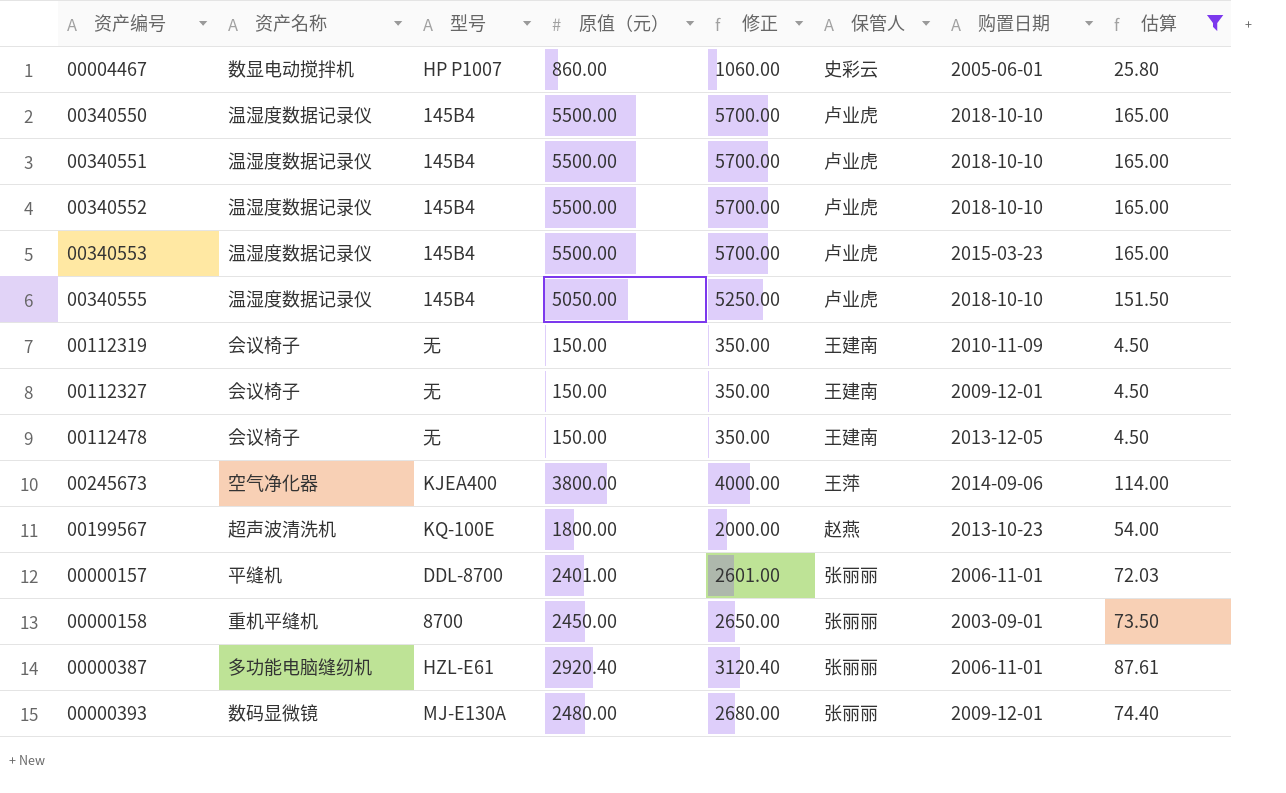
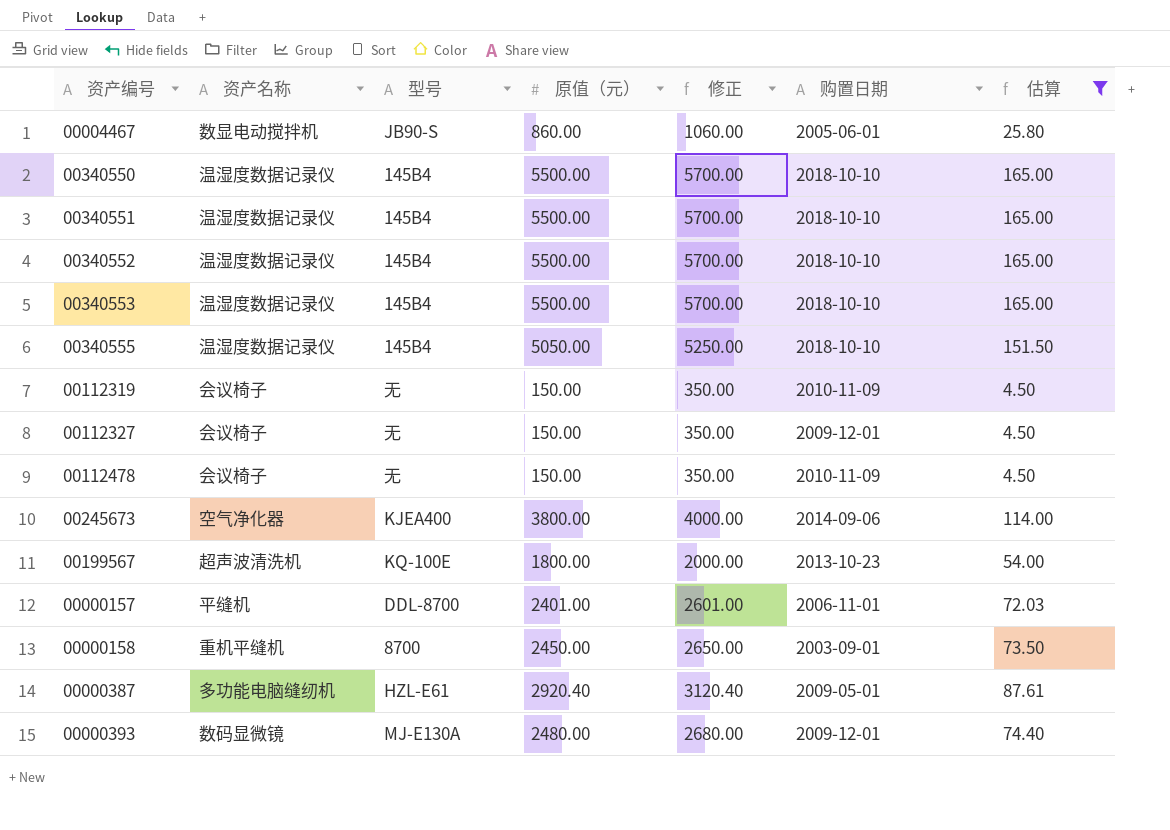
column 保管人 | position: 6 -> none
00004467 | 型号: HP P1007 -> JB90-S
00340553 | 购置日期: 2015-03-23 -> 2018-10-10
00112478 | 购置日期: 2013-12-05 -> 2010-11-09
00000387 | 购置日期: 2006-11-01 -> 2009-05-01

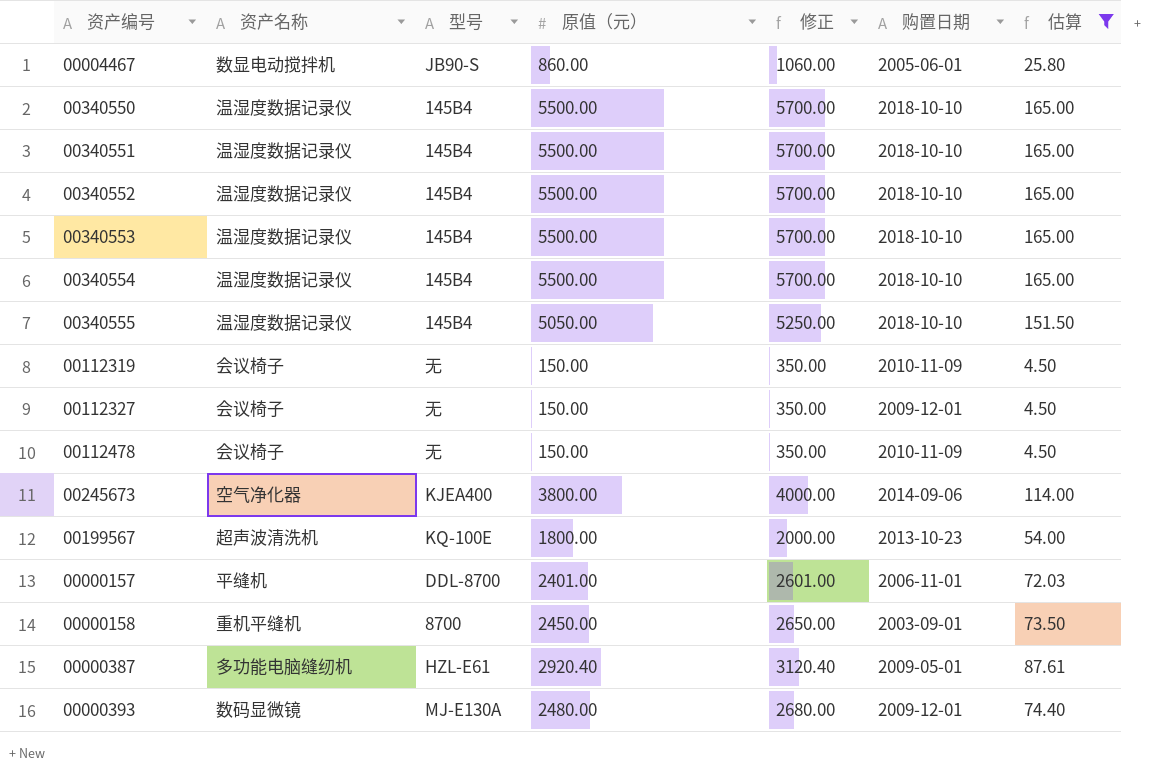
row 00340554: none -> 温湿度数据记录仪 | 145B4 | 5500.00 | 5700.00 | 2018-10-10 | 165.00

